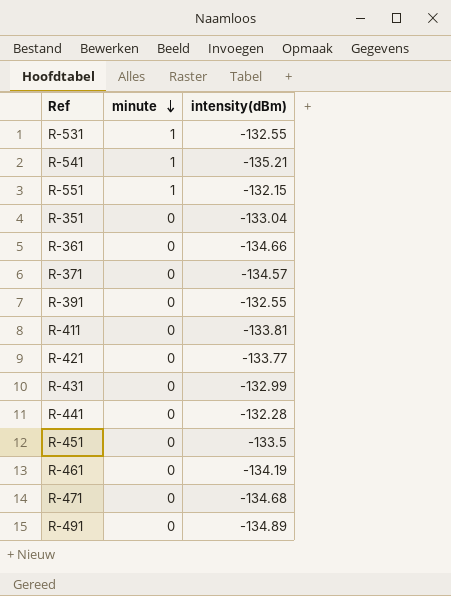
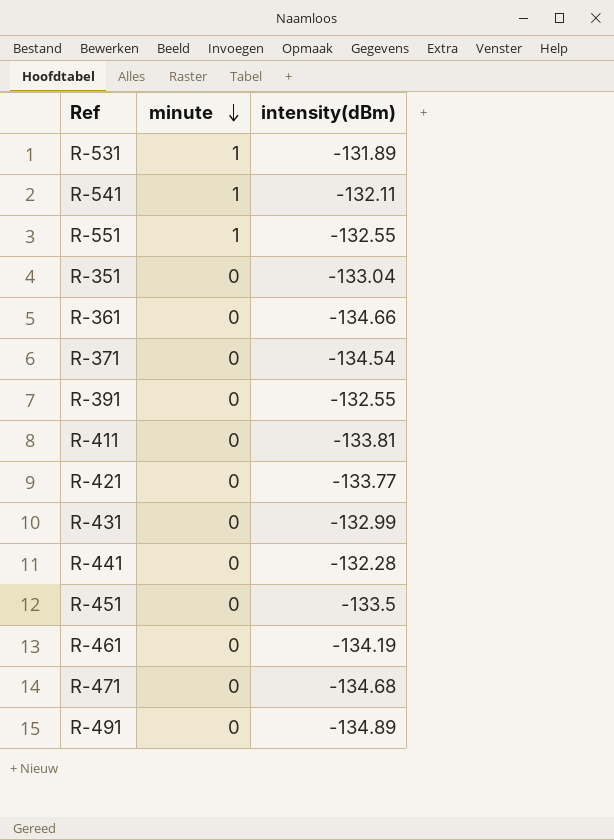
R-531 | intensity(dBm): -132.55 -> -131.89
R-541 | intensity(dBm): -135.21 -> -132.11
R-551 | intensity(dBm): -132.15 -> -132.55
R-371 | intensity(dBm): -134.57 -> -134.54

